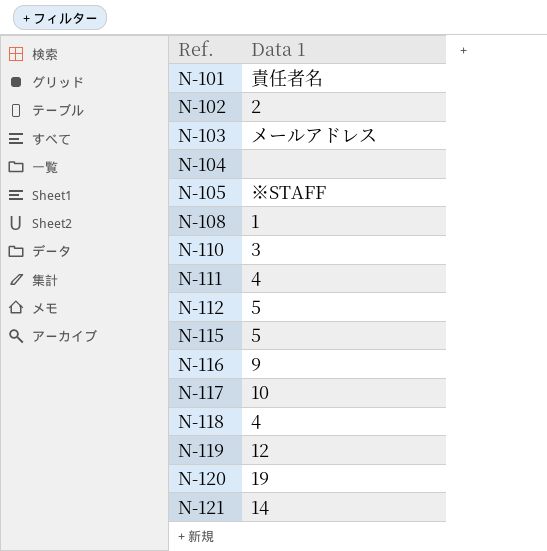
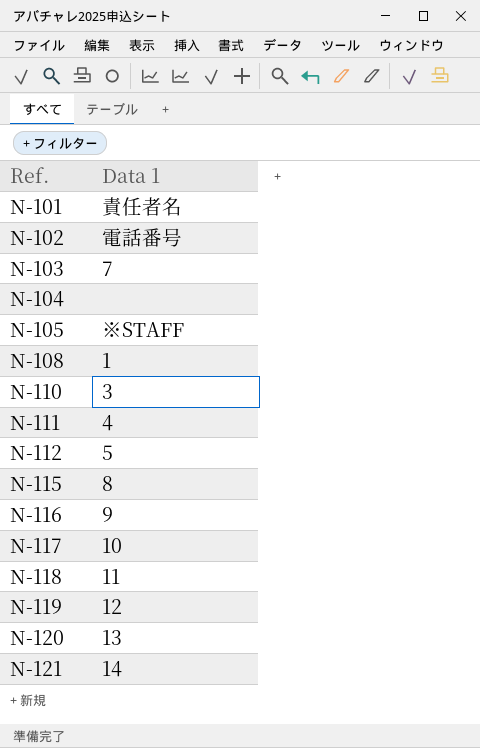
N-102 | Data 1: 2 -> 電話番号
N-103 | Data 1: メールアドレス -> 7
N-115 | Data 1: 5 -> 8
N-118 | Data 1: 4 -> 11
N-120 | Data 1: 19 -> 13

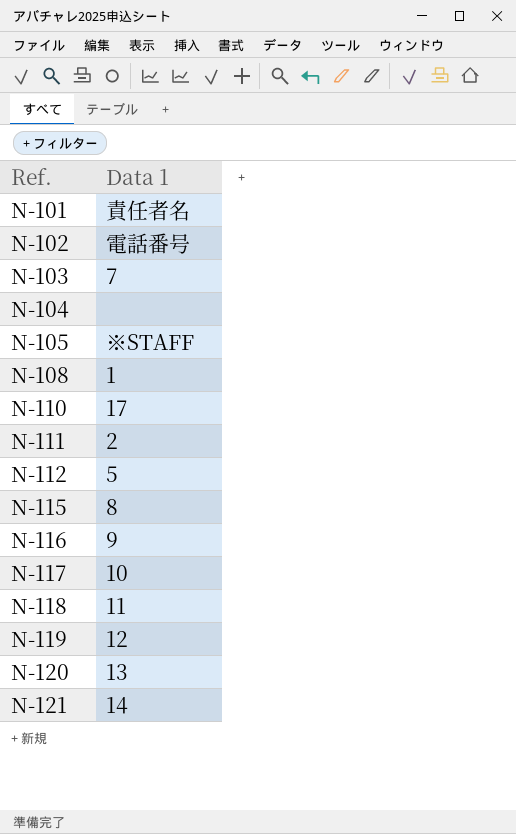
N-110 | Data 1: 3 -> 17
N-111 | Data 1: 4 -> 2

